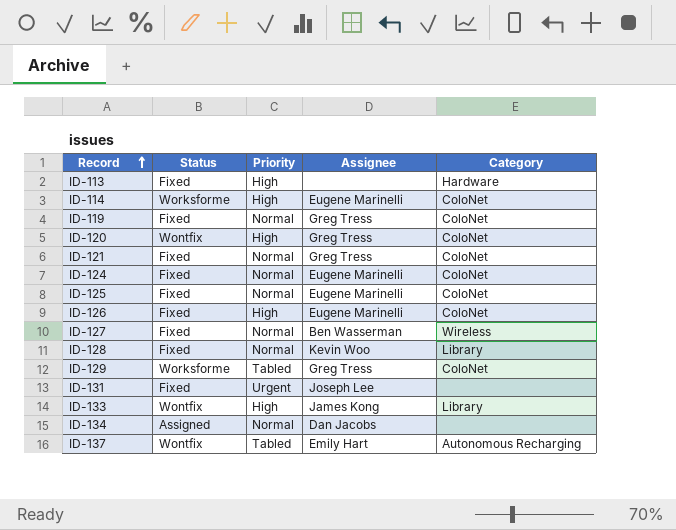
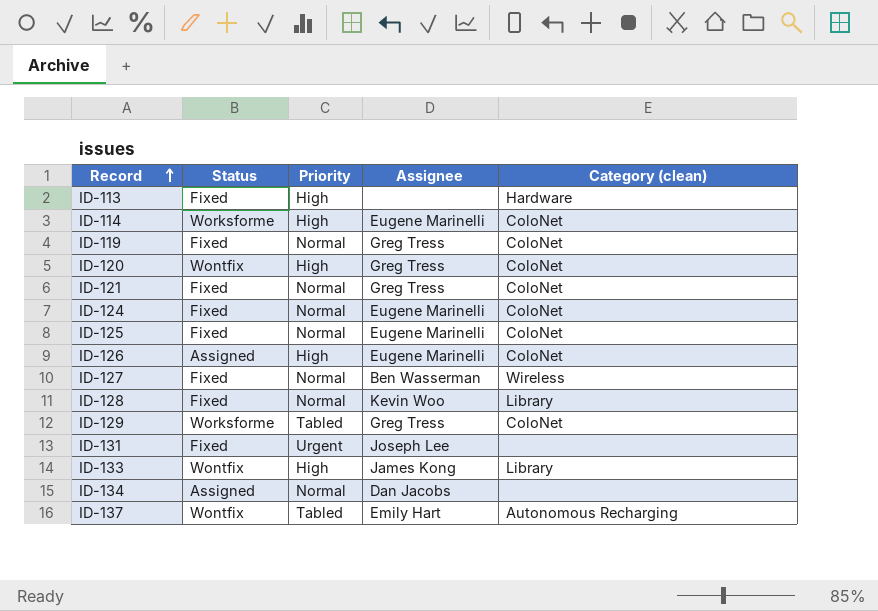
column name: Category -> Category (clean)
ID-126 | Status: Fixed -> Assigned

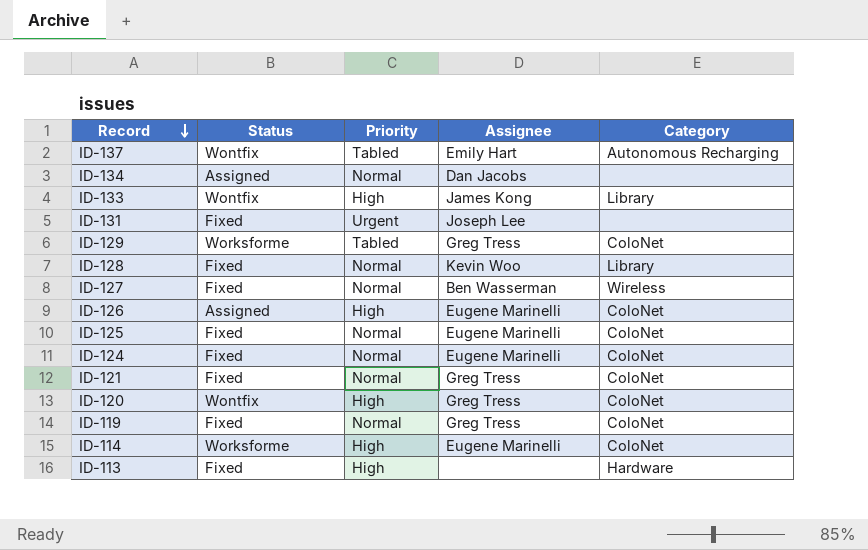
row order: Record ascending -> Record descending
column name: Category (clean) -> Category

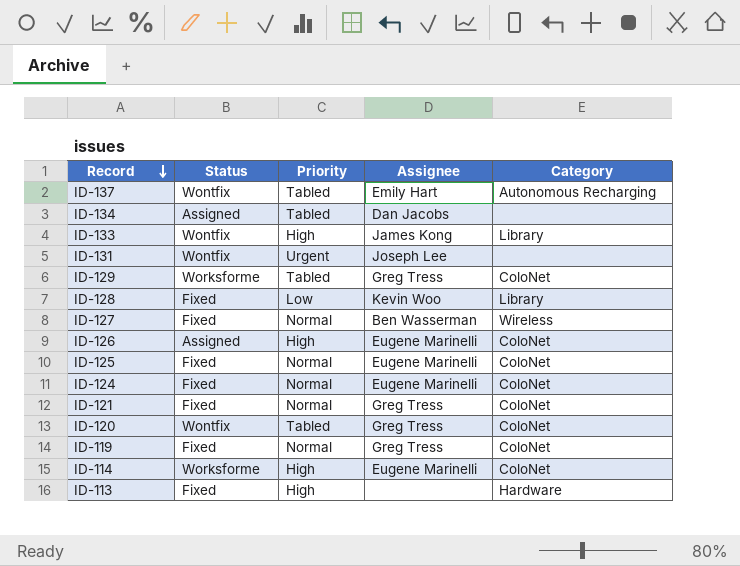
ID-134 | Priority: Normal -> Tabled
ID-131 | Status: Fixed -> Wontfix
ID-128 | Priority: Normal -> Low
ID-120 | Priority: High -> Tabled

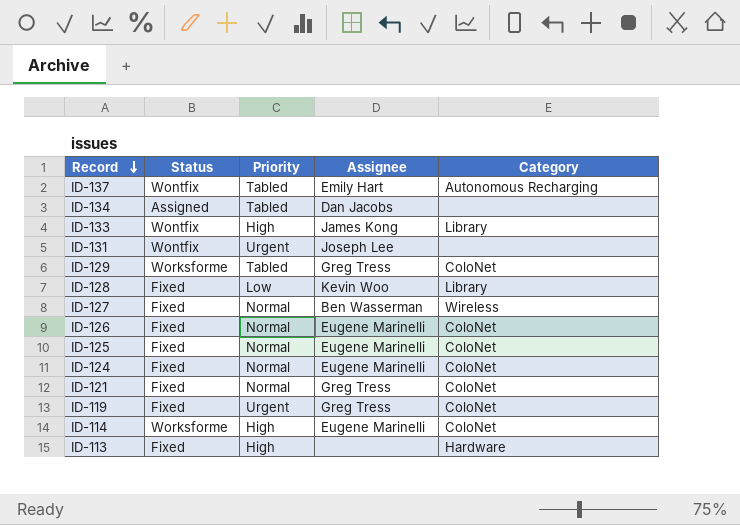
row ID-120: Wontfix | Tabled | Greg Tress | ColoNet -> none
ID-126 | Status: Assigned -> Fixed
ID-126 | Priority: High -> Normal
ID-119 | Priority: Normal -> Urgent

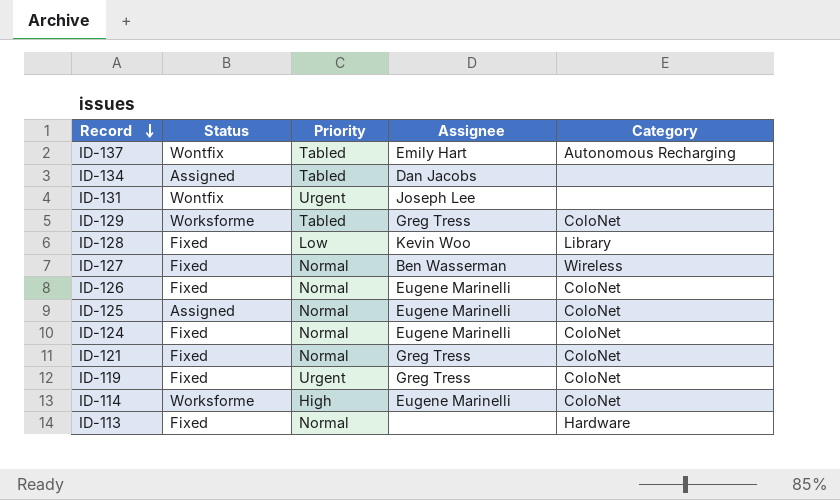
row ID-133: Wontfix | High | James Kong | Library -> none
ID-125 | Status: Fixed -> Assigned
ID-113 | Priority: High -> Normal

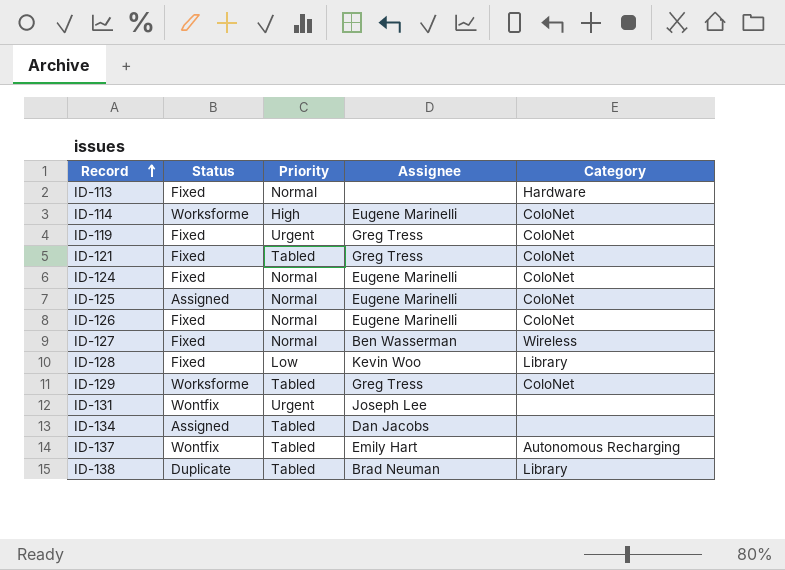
row order: Record descending -> Record ascending
ID-121 | Priority: Normal -> Tabled
row ID-138: none -> Duplicate | Tabled | Brad Neuman | Library

